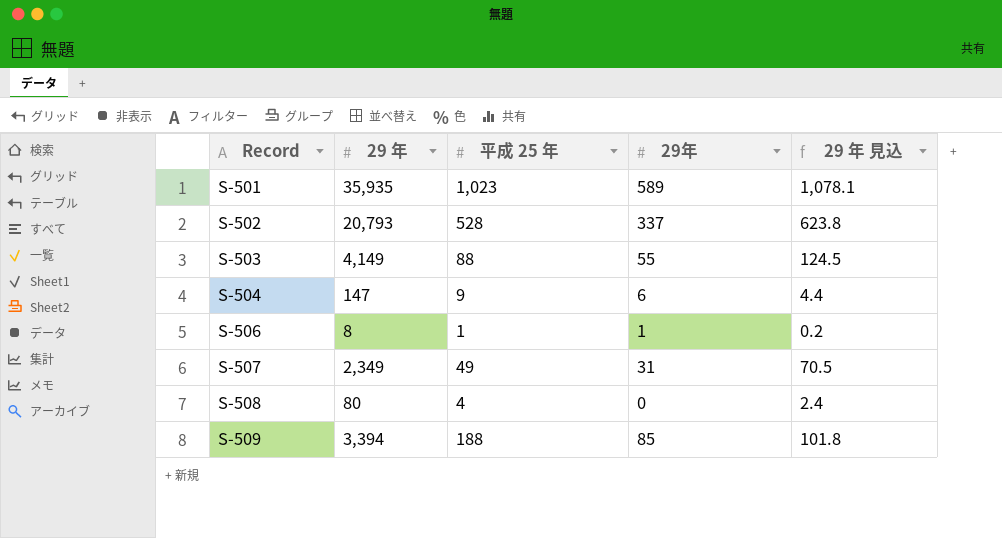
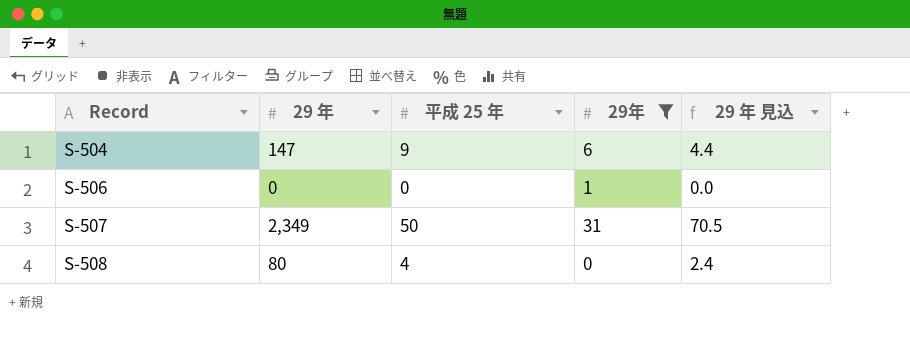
filter: none -> 29年 <= 31
S-506 | 29 年: 8 -> 0
S-506 | 平成 25 年: 1 -> 0
S-506 | 29 年 見込: 0.2 -> 0.0
S-507 | 平成 25 年: 49 -> 50

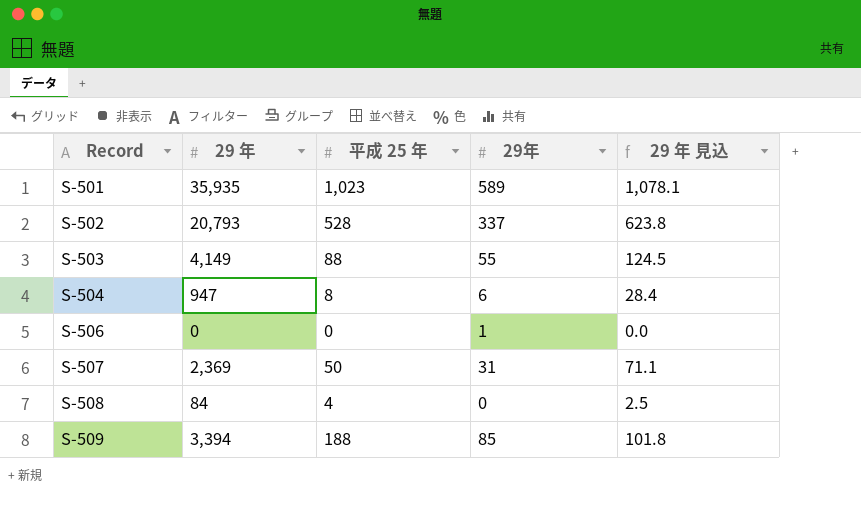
filter: 29年 <= 31 -> none
S-504 | 29 年: 147 -> 947
S-504 | 平成 25 年: 9 -> 8
S-504 | 29 年 見込: 4.4 -> 28.4
S-507 | 29 年: 2,349 -> 2,369
S-507 | 29 年 見込: 70.5 -> 71.1
S-508 | 29 年: 80 -> 84
S-508 | 29 年 見込: 2.4 -> 2.5

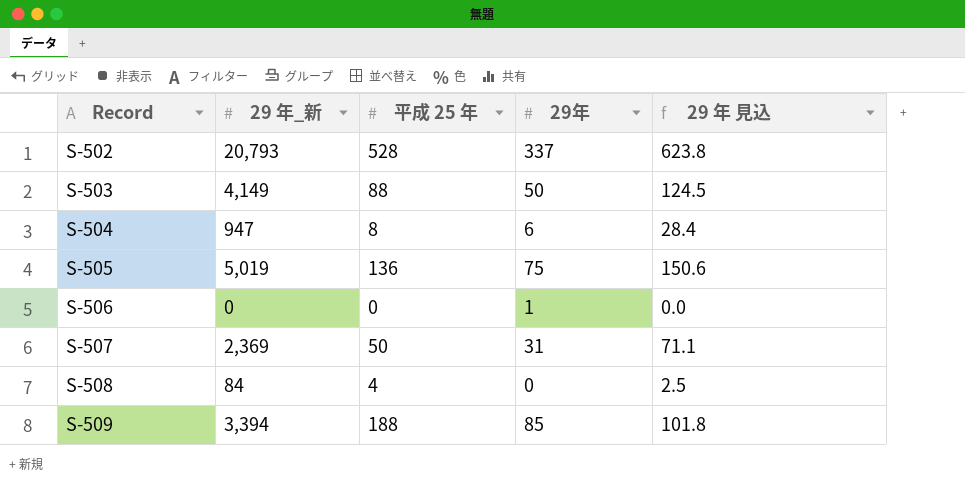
column name: 29 年 -> 29 年_新
row S-501: 35,935 | 1,023 | 589 | 1,078.1 -> none
S-503 | 29年: 55 -> 50
row S-505: none -> 5,019 | 136 | 75 | 150.6

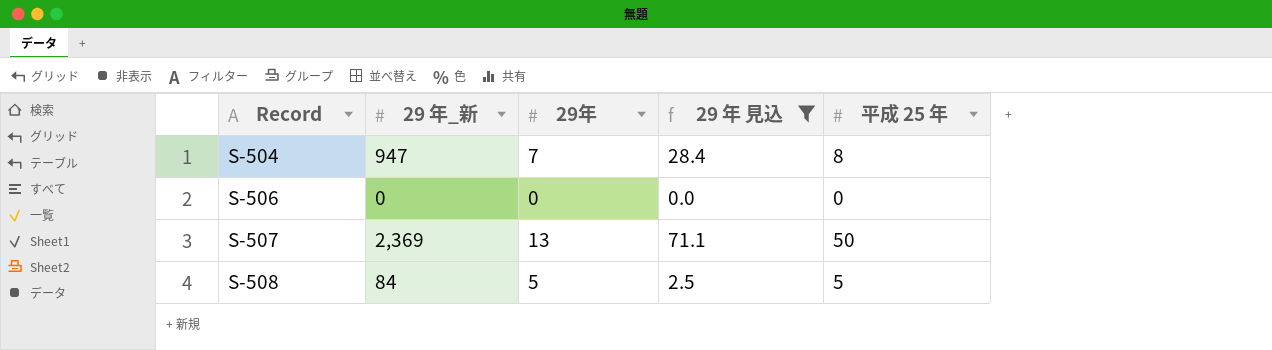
filter: none -> 29 年 見込 <= 71.1
column 平成 25 年 | position: 3 -> 5
S-504 | 29年: 6 -> 7
S-506 | 29年: 1 -> 0
S-507 | 29年: 31 -> 13
S-508 | 29年: 0 -> 5
S-508 | 平成 25 年: 4 -> 5

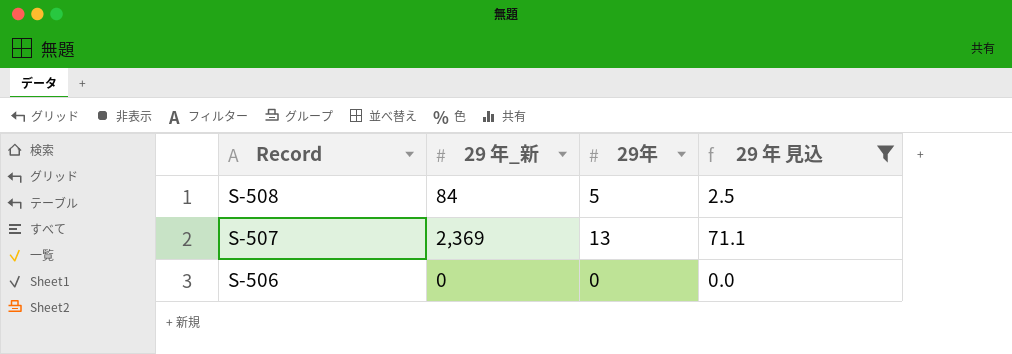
row order: Record ascending -> Record descending
column 平成 25 年 | position: 5 -> none
row S-504: 947 | 7 | 28.4 | 8 -> none

